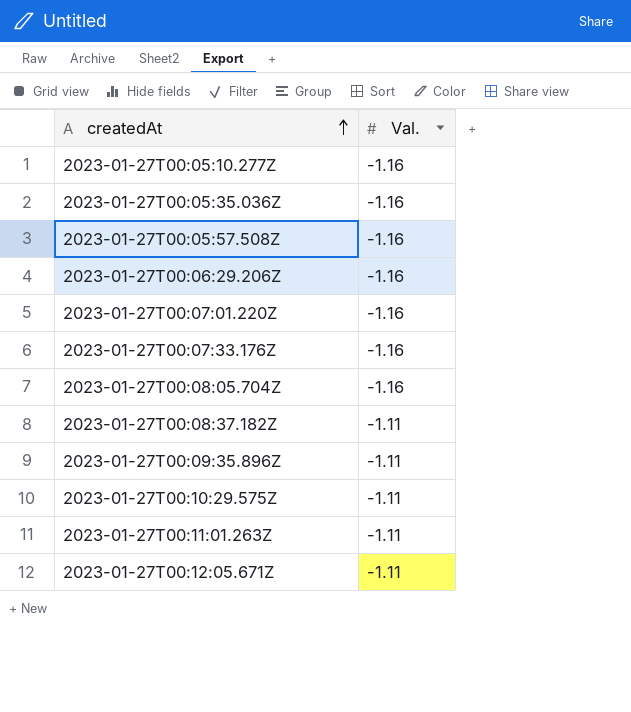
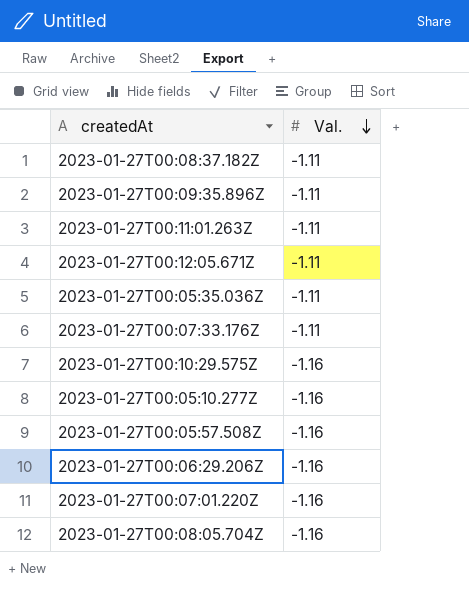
row order: createdAt ascending -> Val. descending
2023-01-27T00:05:35.036Z | Val.: -1.16 -> -1.11
2023-01-27T00:07:33.176Z | Val.: -1.16 -> -1.11
2023-01-27T00:10:29.575Z | Val.: -1.11 -> -1.16

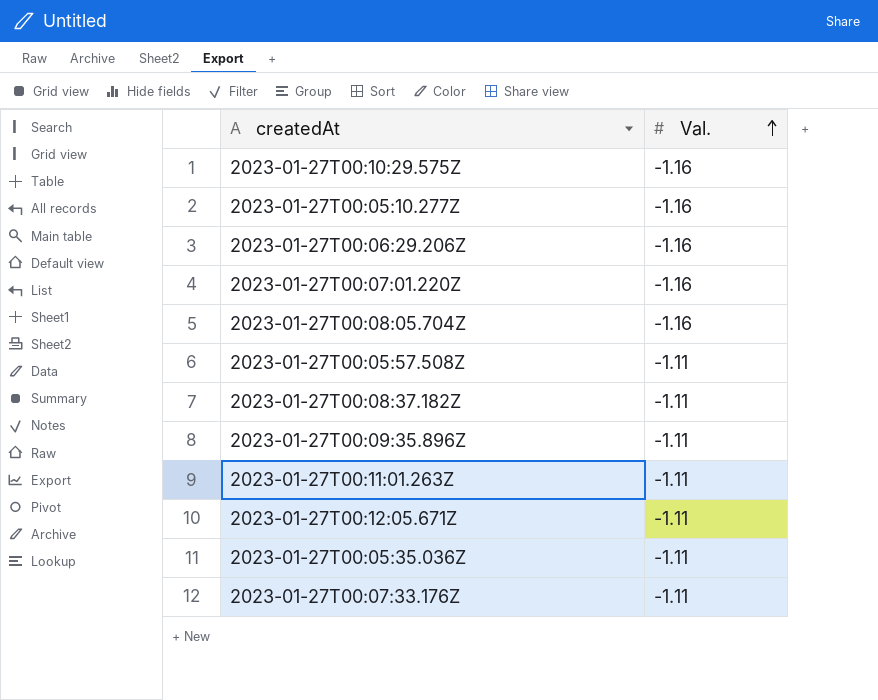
row order: Val. descending -> Val. ascending
2023-01-27T00:05:57.508Z | Val.: -1.16 -> -1.11

